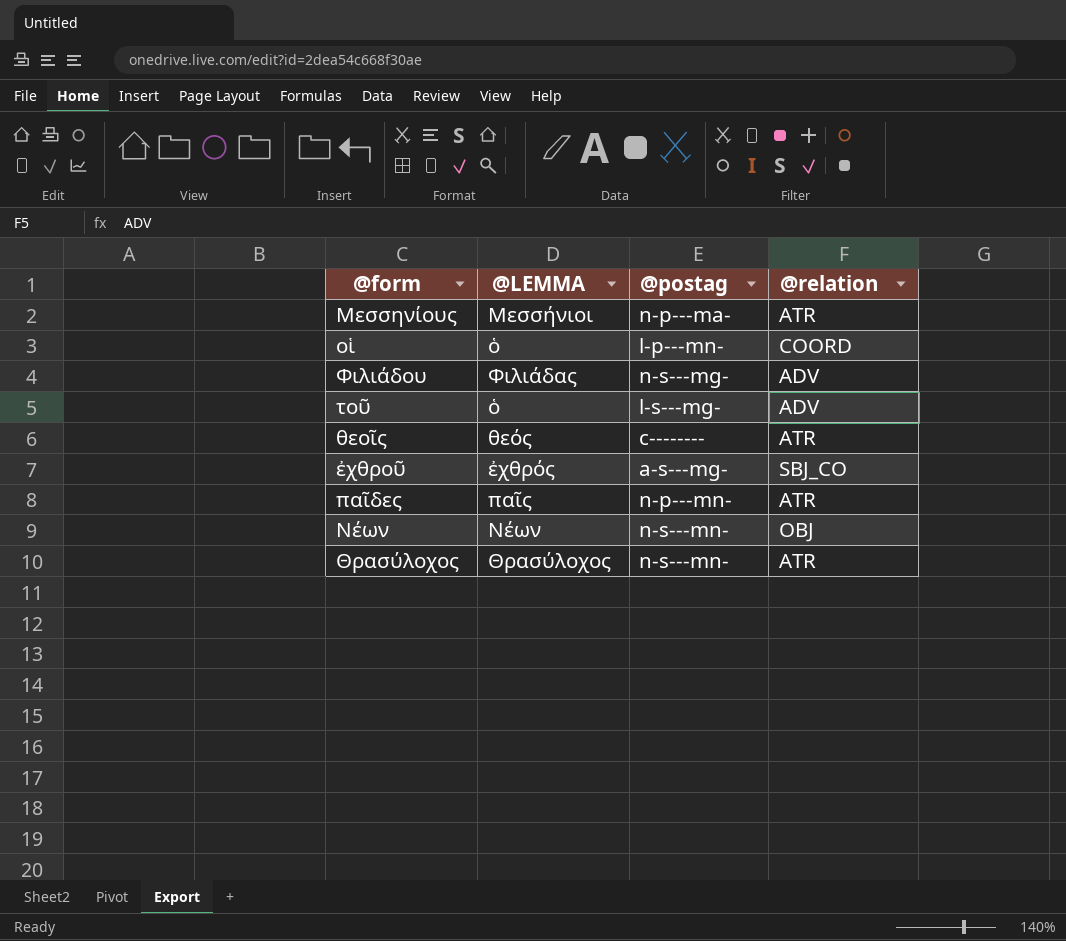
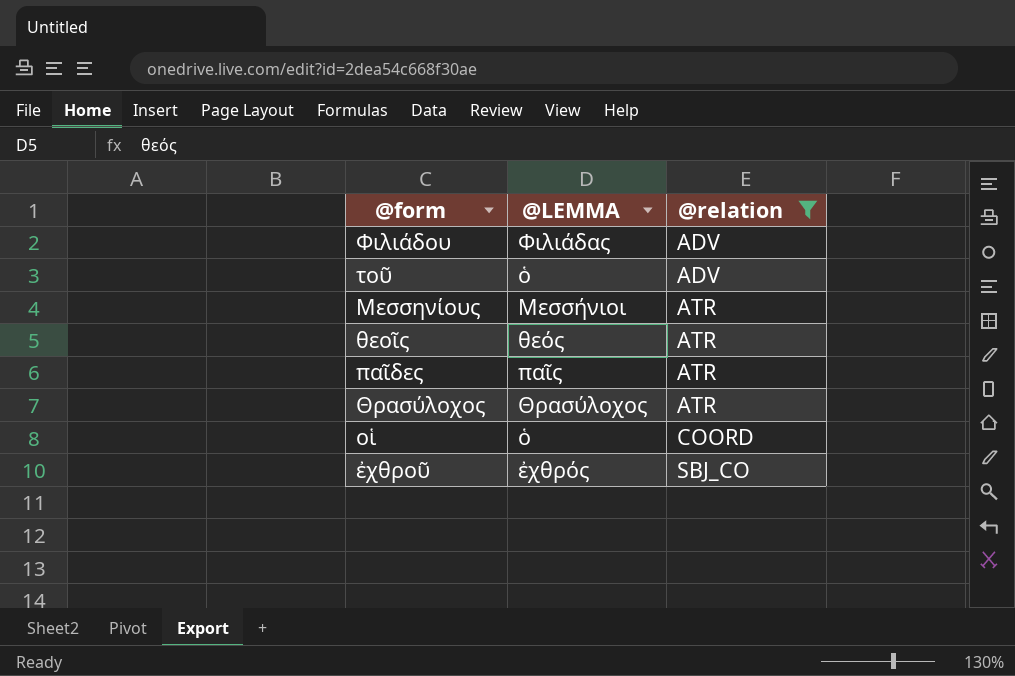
filter: none -> @relation != OBJ
row order: none -> @relation ascending
column @postag | position: 3 -> none

